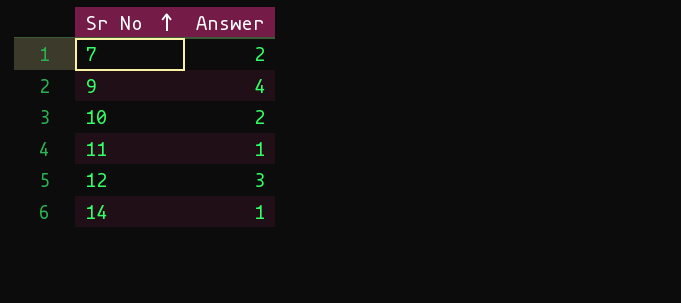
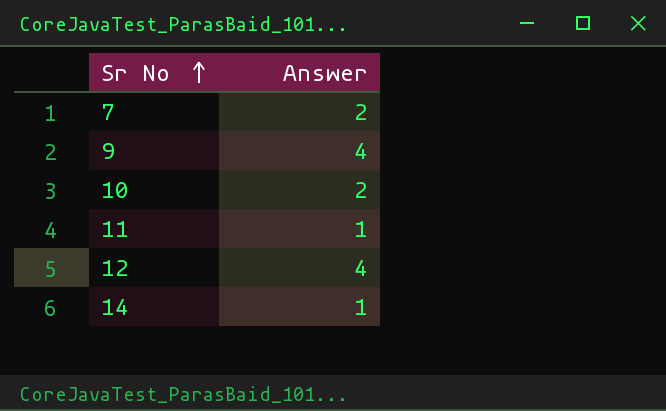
12 | Answer: 3 -> 4

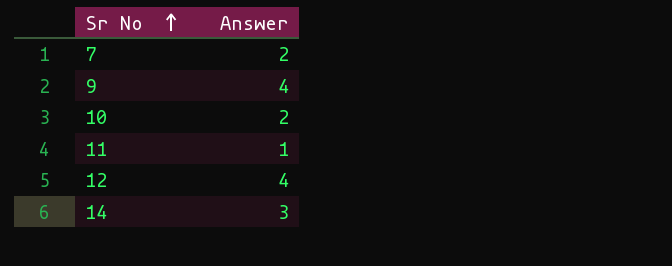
14 | Answer: 1 -> 3

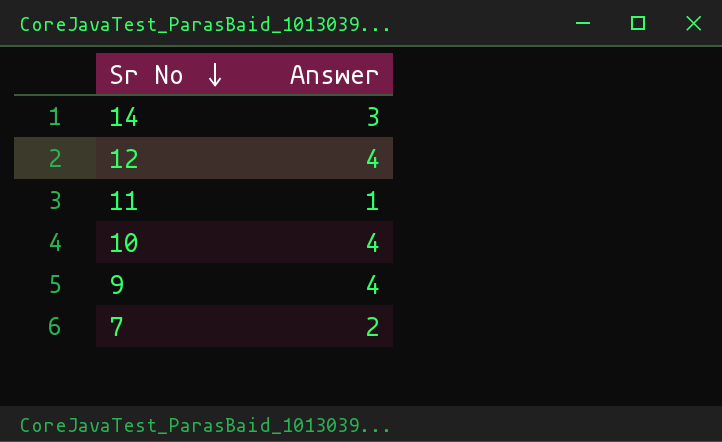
row order: Sr No ascending -> Sr No descending
10 | Answer: 2 -> 4

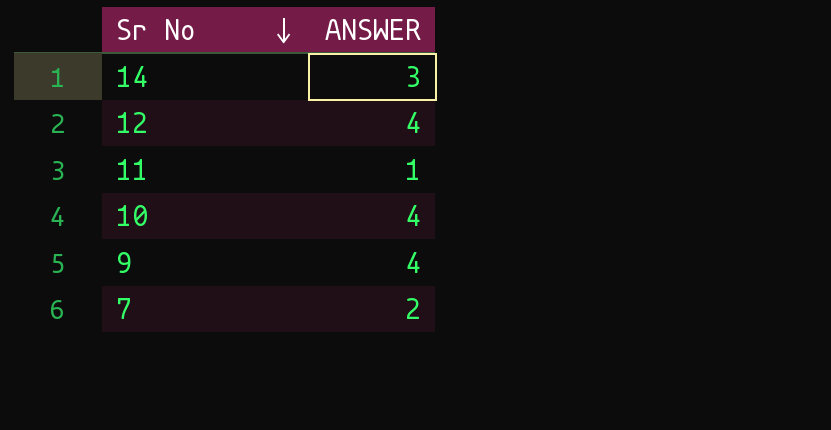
column name: Answer -> ANSWER

